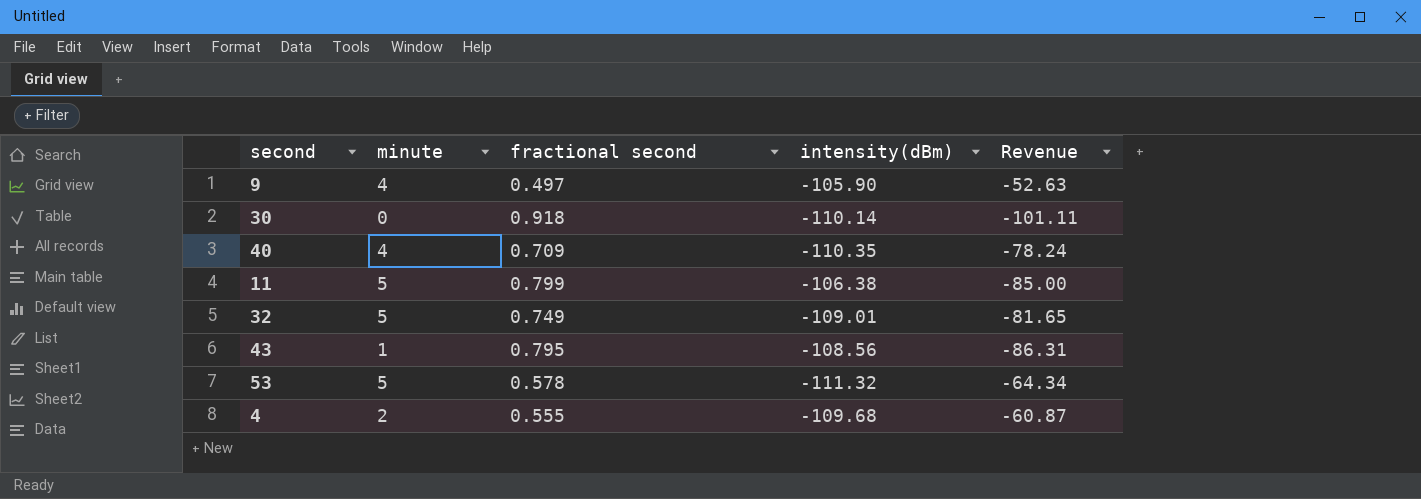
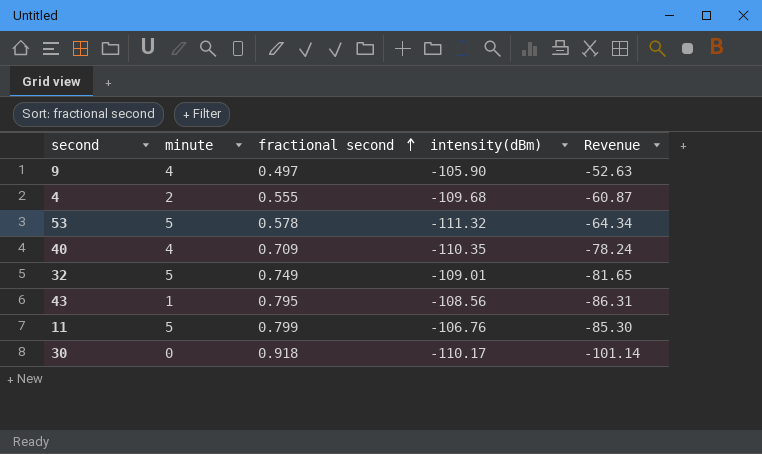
row order: none -> fractional second ascending
11 | intensity(dBm): -106.38 -> -106.76
11 | Revenue: -85.00 -> -85.30
30 | intensity(dBm): -110.14 -> -110.17
30 | Revenue: -101.11 -> -101.14

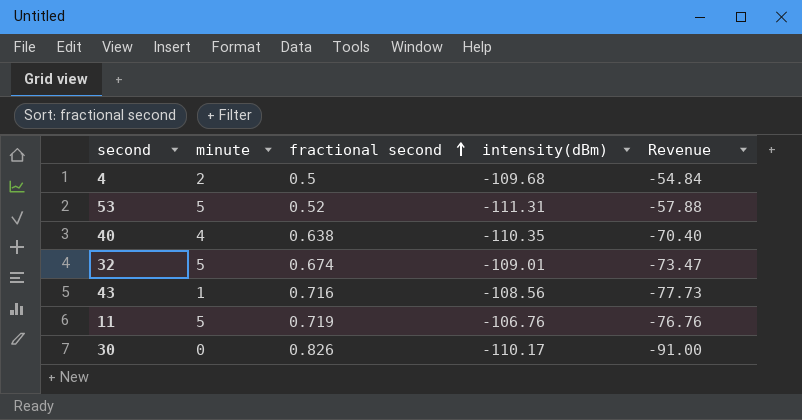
row 9: 4 | 0.497 | -105.90 | -52.63 -> none
4 | fractional second: 0.555 -> 0.5
4 | Revenue: -60.87 -> -54.84
53 | fractional second: 0.578 -> 0.52
53 | intensity(dBm): -111.32 -> -111.31
53 | Revenue: -64.34 -> -57.88
40 | fractional second: 0.709 -> 0.638
40 | Revenue: -78.24 -> -70.40
32 | fractional second: 0.749 -> 0.674
32 | Revenue: -81.65 -> -73.47
43 | fractional second: 0.795 -> 0.716
43 | Revenue: -86.31 -> -77.73
11 | fractional second: 0.799 -> 0.719
11 | Revenue: -85.30 -> -76.76
30 | fractional second: 0.918 -> 0.826
30 | Revenue: -101.14 -> -91.00

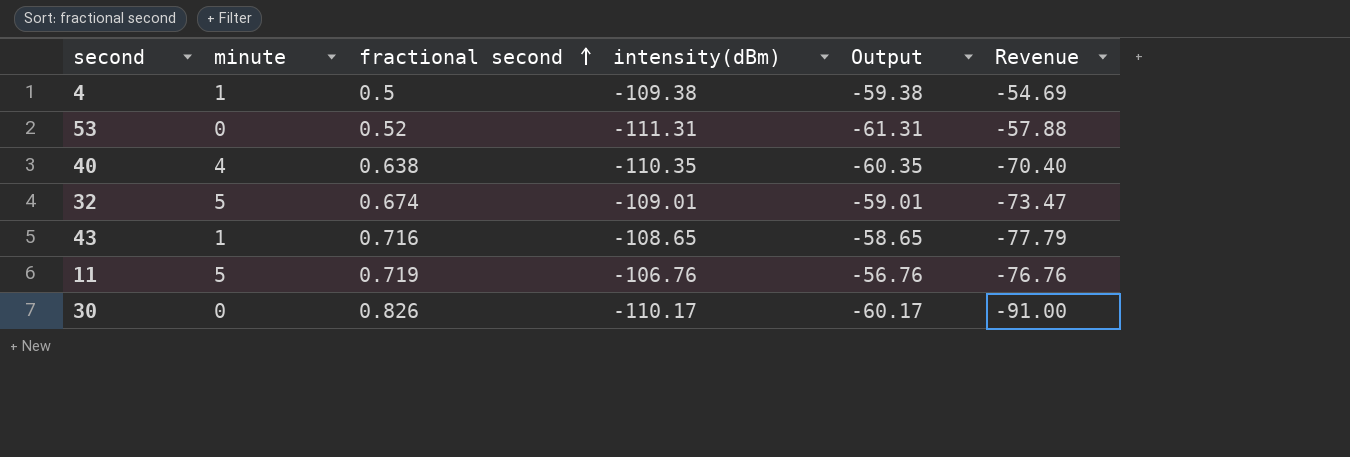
column Output | formula: none -> [intensity(dBm)] + 50
4 | minute: 2 -> 1
4 | intensity(dBm): -109.68 -> -109.38
4 | Revenue: -54.84 -> -54.69
53 | minute: 5 -> 0
43 | intensity(dBm): -108.56 -> -108.65
43 | Revenue: -77.73 -> -77.79

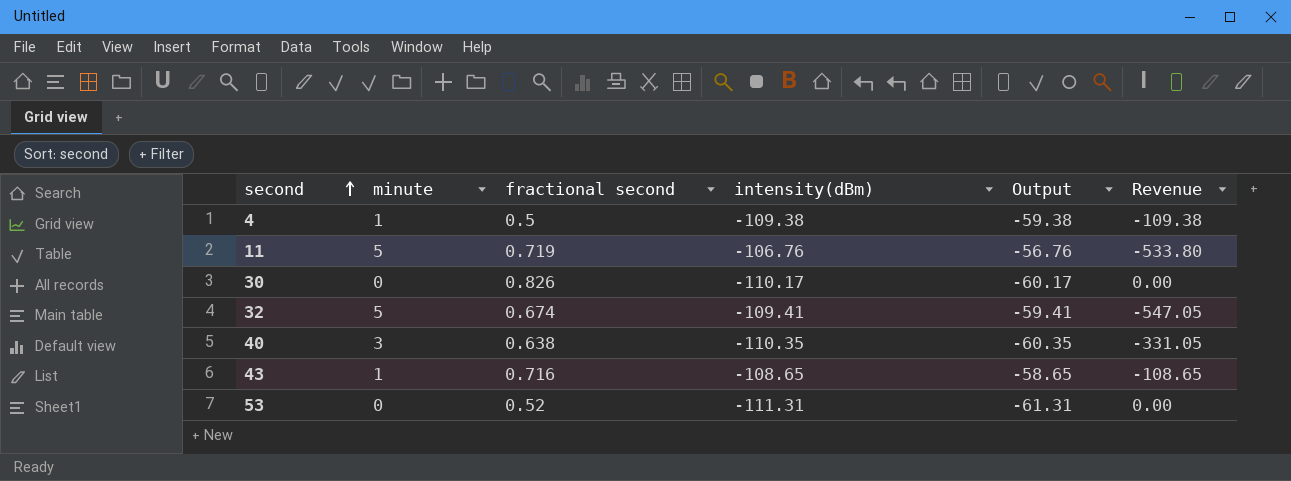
row order: fractional second ascending -> second ascending
column Revenue | formula: [fractional second] * [intensity(dBm)] -> [minute] * [intensity(dBm)]
32 | intensity(dBm): -109.01 -> -109.41
32 | Output: -59.01 -> -59.41
40 | minute: 4 -> 3

